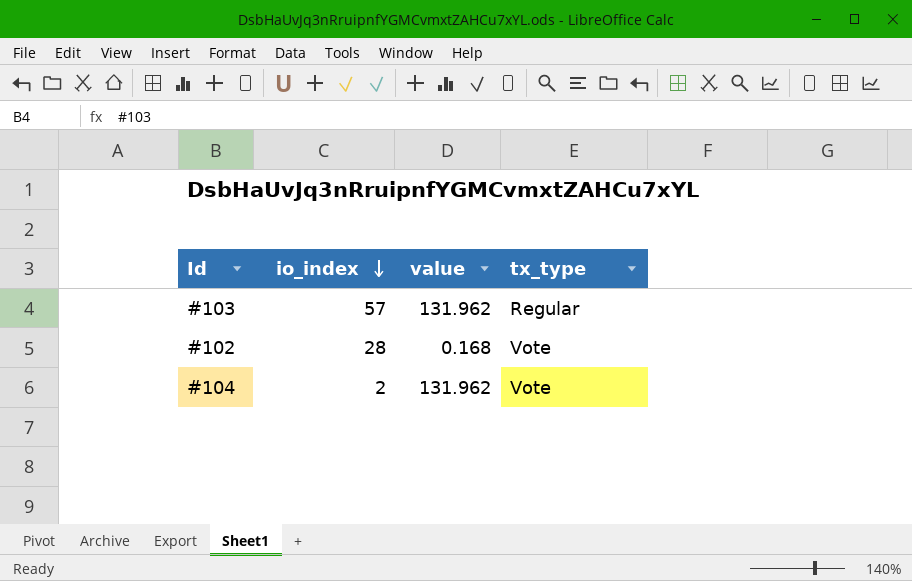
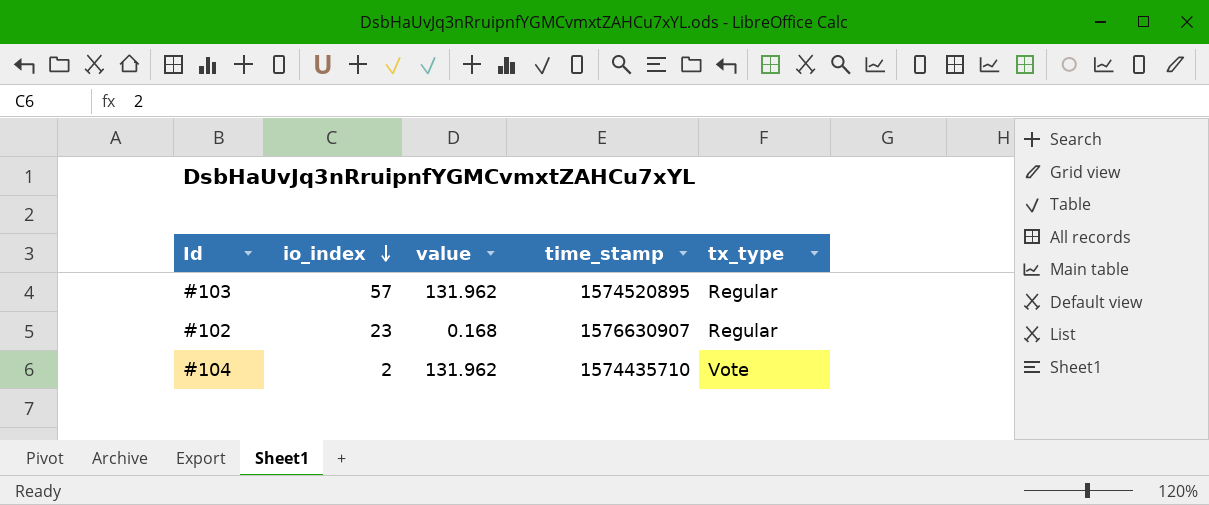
column time_stamp | position: none -> 4
#102 | io_index: 28 -> 23
#102 | tx_type: Vote -> Regular

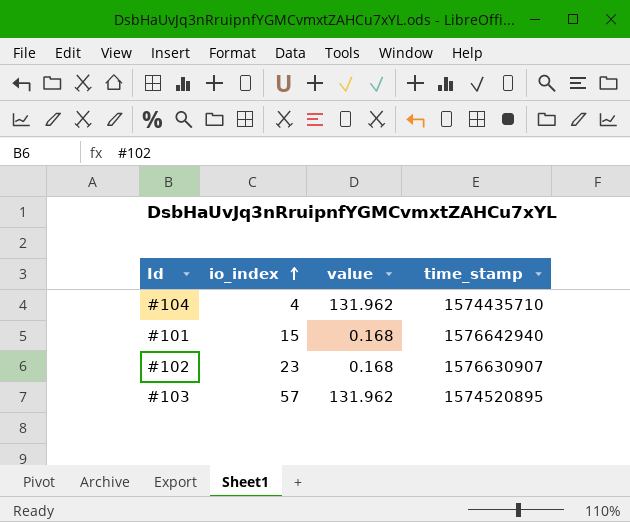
row order: io_index descending -> io_index ascending
column tx_type | position: 5 -> none
#104 | io_index: 2 -> 4
row #101: none -> 15 | 0.168 | 1576642940

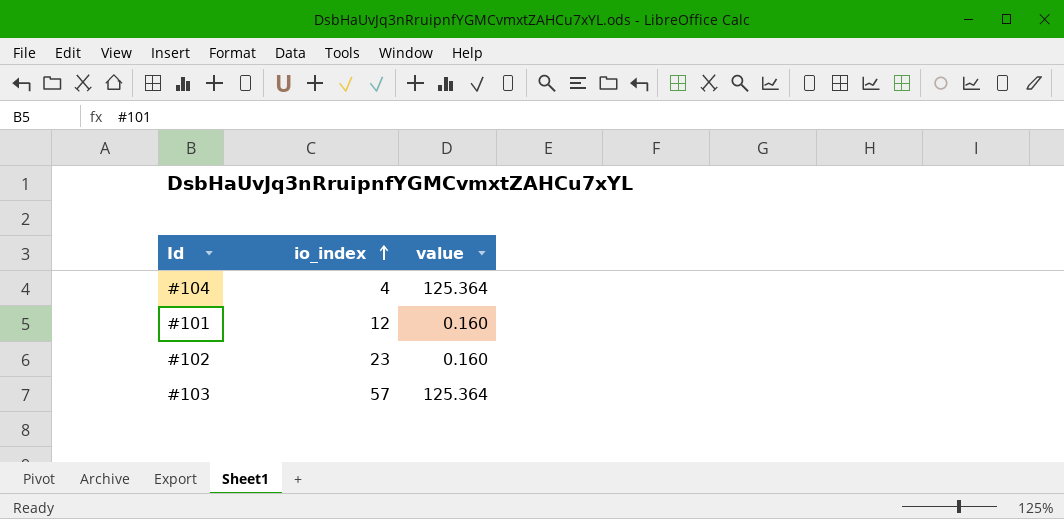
column time_stamp | position: 4 -> none
#104 | value: 131.962 -> 125.364
#101 | io_index: 15 -> 12
#101 | value: 0.168 -> 0.160
#102 | value: 0.168 -> 0.160
#103 | value: 131.962 -> 125.364

